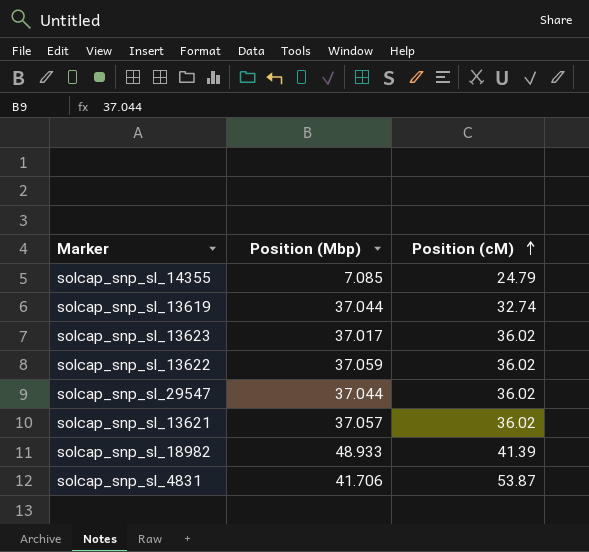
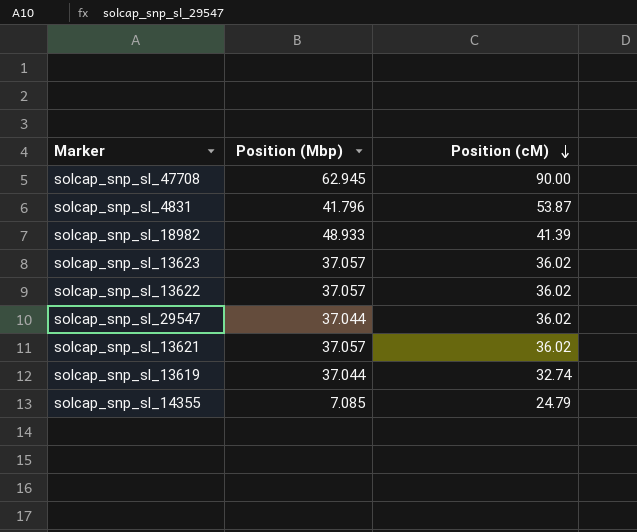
row order: Position (cM) ascending -> Position (cM) descending
row solcap_snp_sl_47708: none -> 62.945 | 90.00
solcap_snp_sl_4831 | Position (Mbp): 41.706 -> 41.796
solcap_snp_sl_13623 | Position (Mbp): 37.017 -> 37.057
solcap_snp_sl_13622 | Position (Mbp): 37.059 -> 37.057

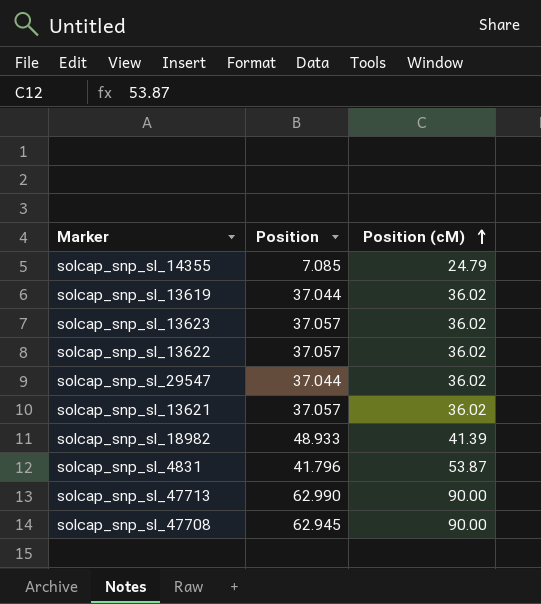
row order: Position (cM) descending -> Position (cM) ascending
column name: Position (Mbp) -> Position
solcap_snp_sl_13619 | Position (cM): 32.74 -> 36.02
row solcap_snp_sl_47713: none -> 62.990 | 90.00

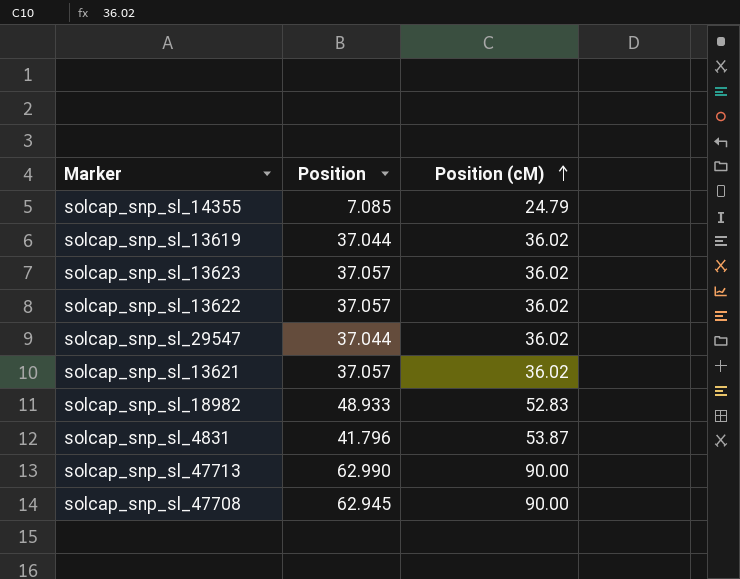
solcap_snp_sl_18982 | Position (cM): 41.39 -> 52.83

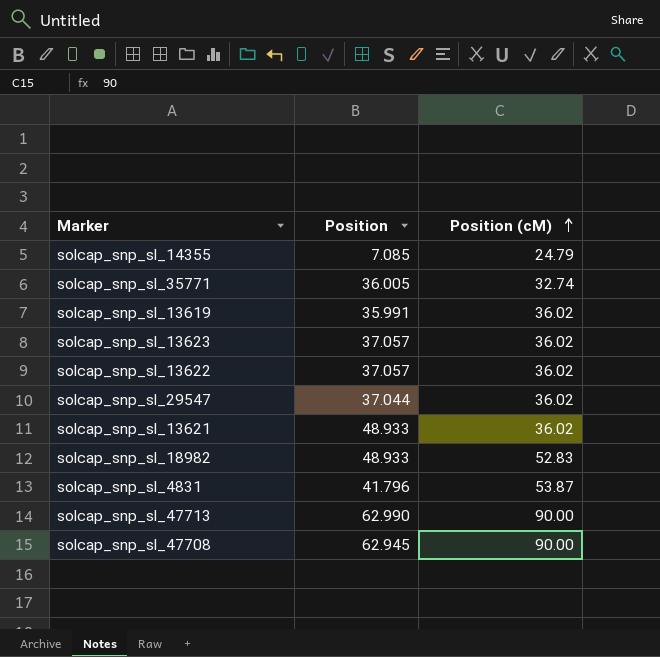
row solcap_snp_sl_35771: none -> 36.005 | 32.74
solcap_snp_sl_13619 | Position: 37.044 -> 35.991
solcap_snp_sl_13621 | Position: 37.057 -> 48.933

